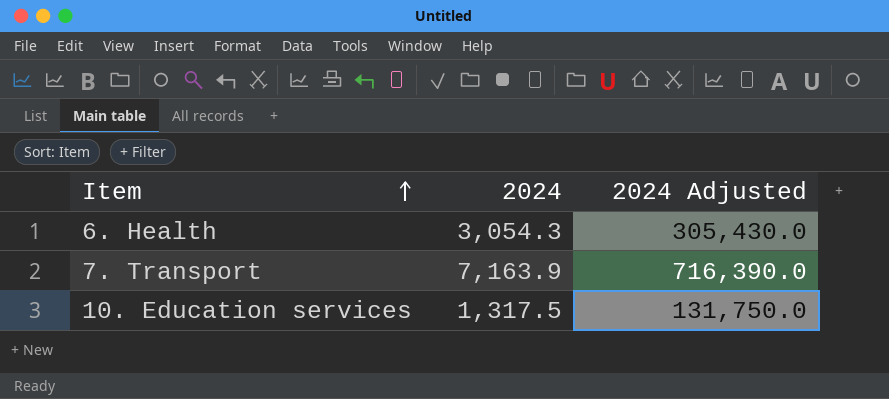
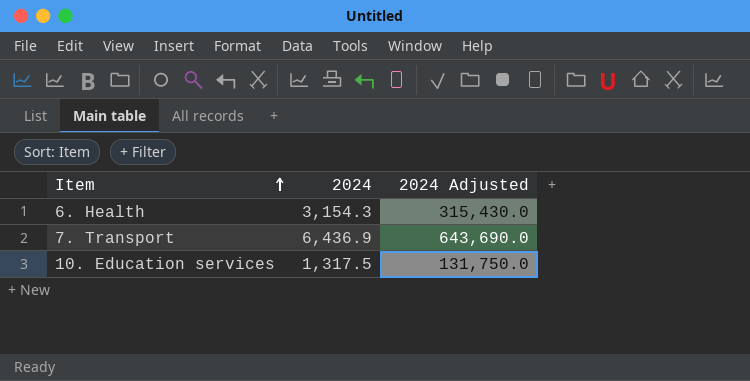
6. Health | 2024: 3,054.3 -> 3,154.3
6. Health | 2024 Adjusted: 305,430.0 -> 315,430.0
7. Transport | 2024: 7,163.9 -> 6,436.9
7. Transport | 2024 Adjusted: 716,390.0 -> 643,690.0

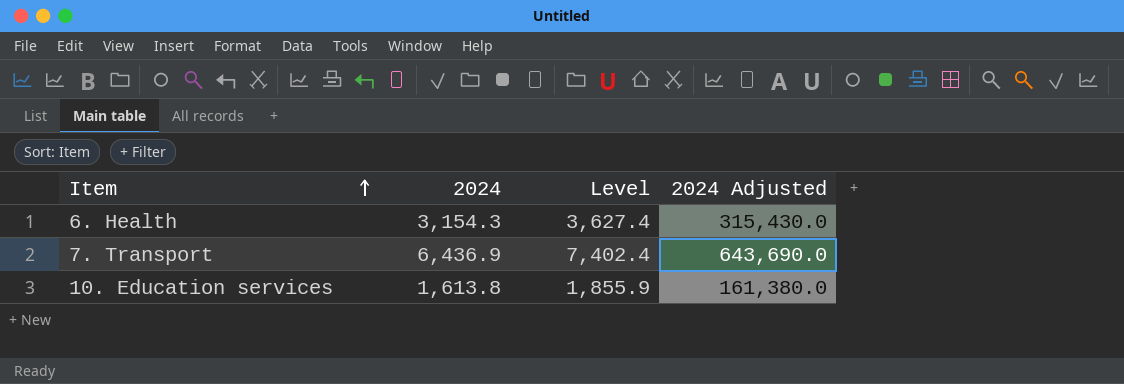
column Level | formula: none -> [2024] * 1.15
10. Education services | 2024: 1,317.5 -> 1,613.8
10. Education services | 2024 Adjusted: 131,750.0 -> 161,380.0

